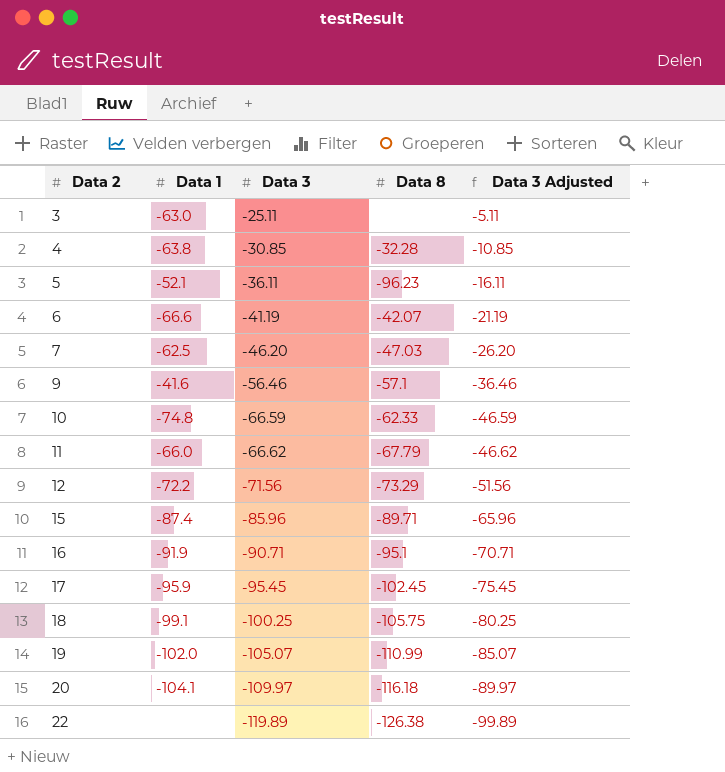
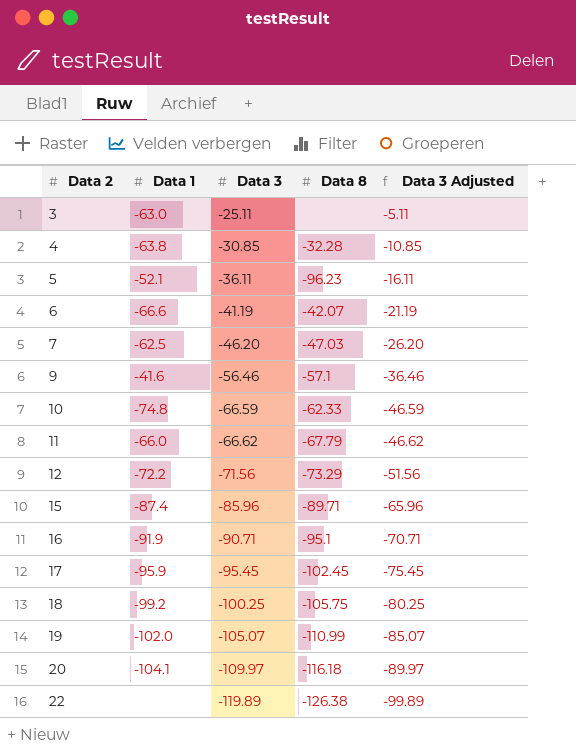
18 | Data 1: -99.1 -> -99.2

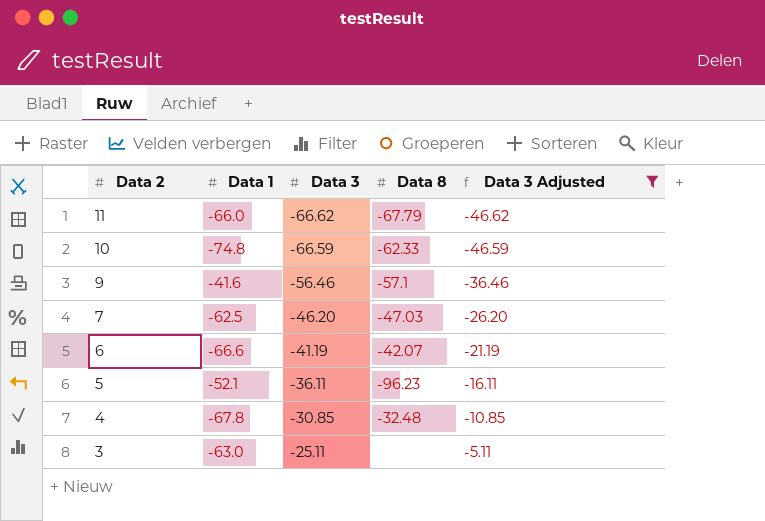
filter: none -> Data 3 Adjusted >= -46.62
row order: Data 2 ascending -> Data 2 descending
4 | Data 1: -63.8 -> -67.8
4 | Data 8: -32.28 -> -32.48

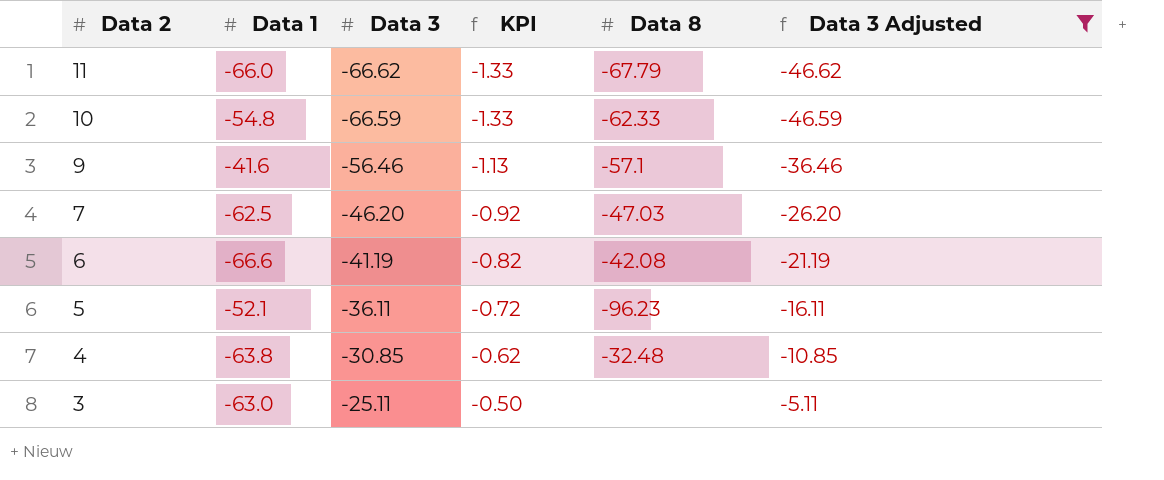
column KPI | formula: none -> [Data 3] * 0.02
10 | Data 1: -74.8 -> -54.8
6 | Data 8: -42.07 -> -42.08
4 | Data 1: -67.8 -> -63.8

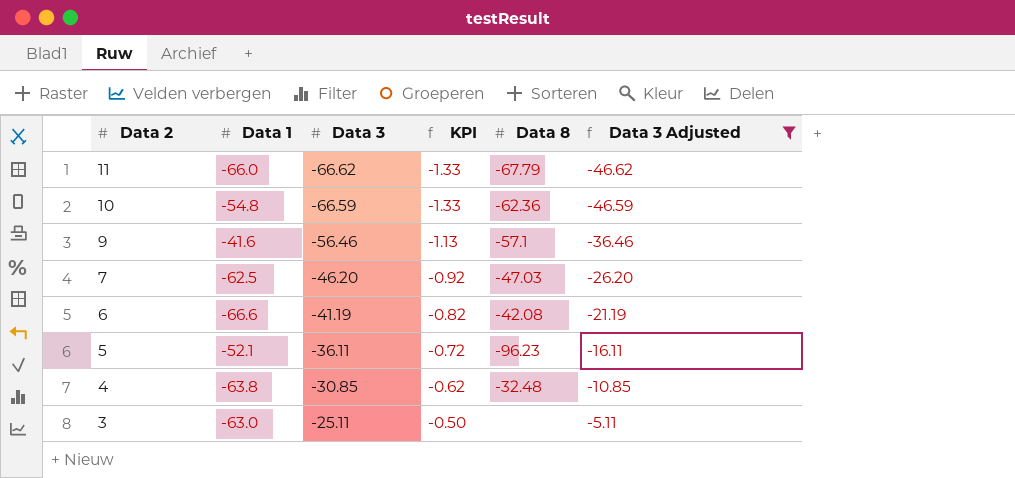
10 | Data 8: -62.33 -> -62.36

